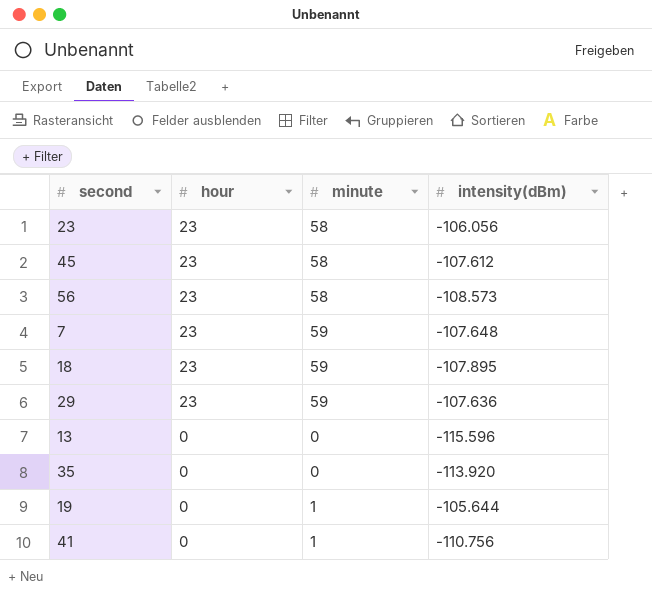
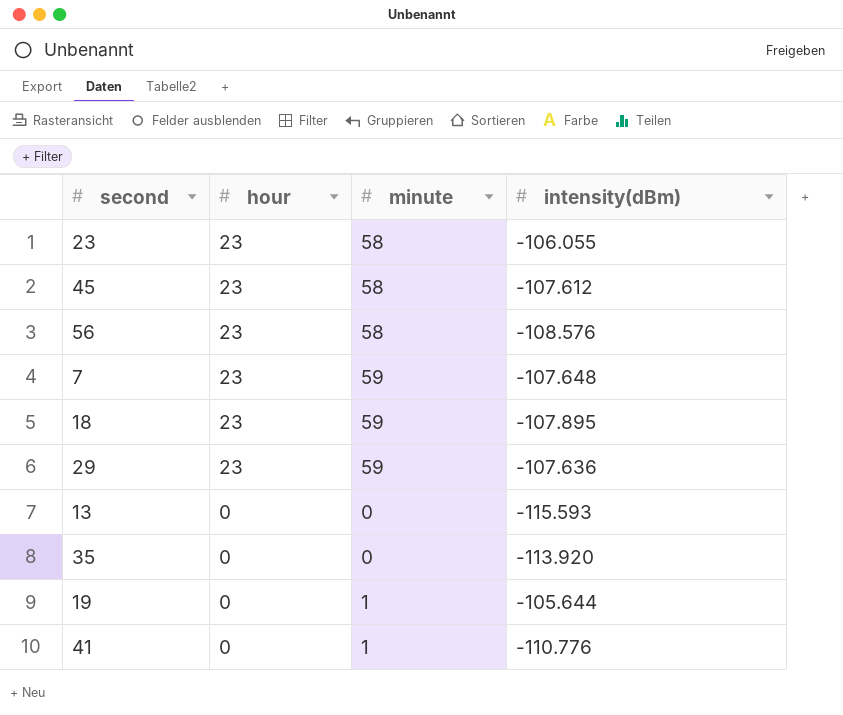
23 | intensity(dBm): -106.056 -> -106.055
56 | intensity(dBm): -108.573 -> -108.576
13 | intensity(dBm): -115.596 -> -115.593
41 | intensity(dBm): -110.756 -> -110.776

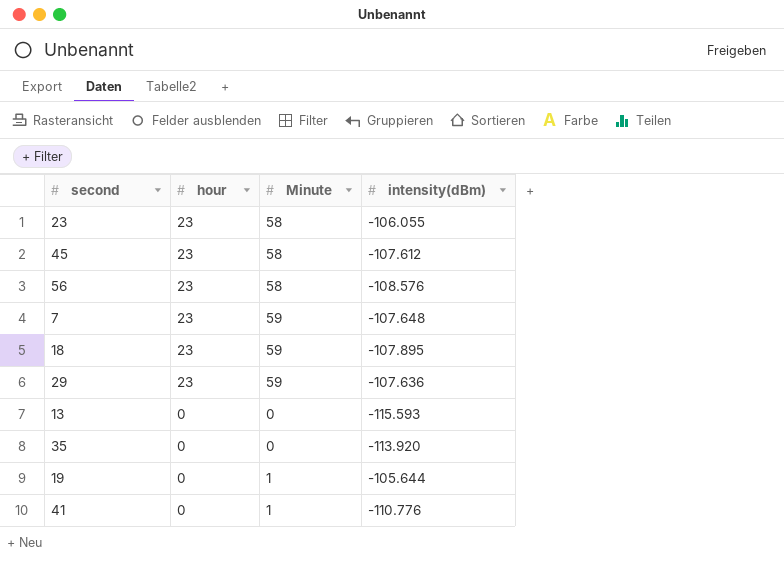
column name: minute -> Minute

